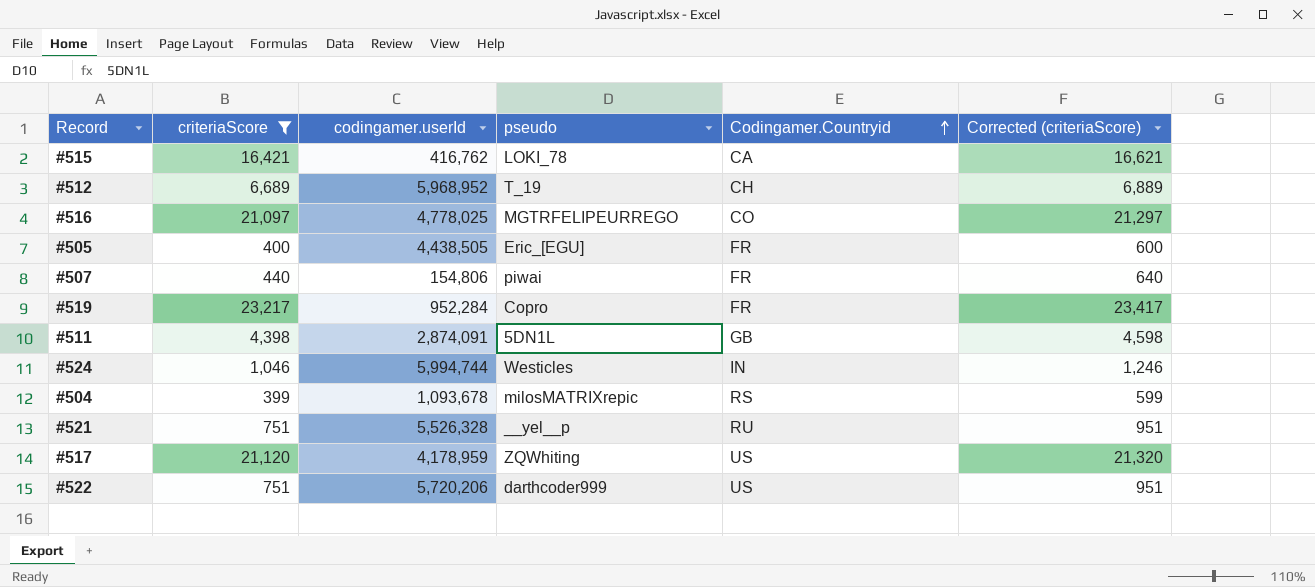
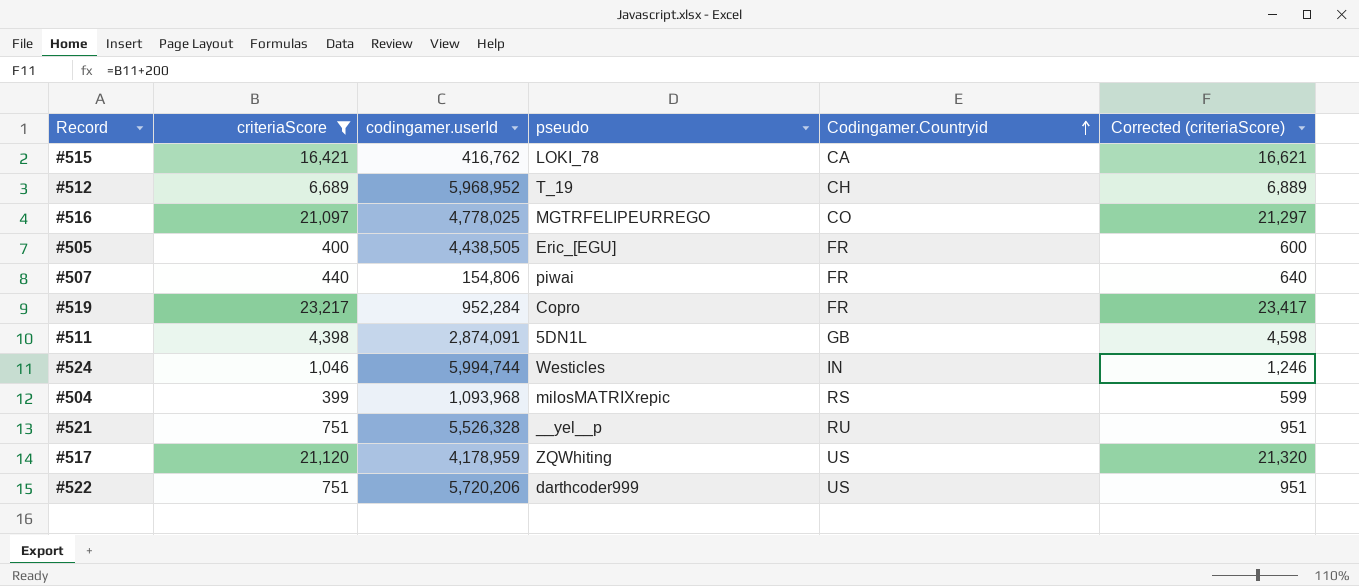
#504 | codingamer.userId: 1,093,678 -> 1,093,968

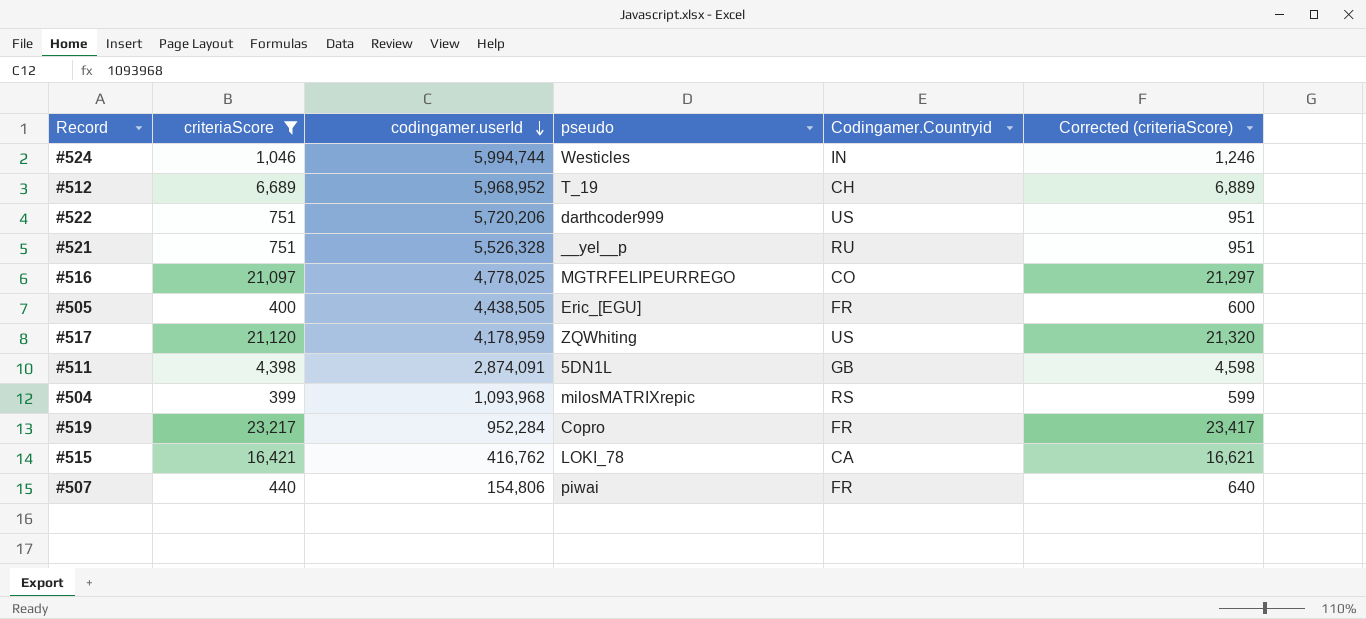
row order: Codingamer.Countryid ascending -> codingamer.userId descending

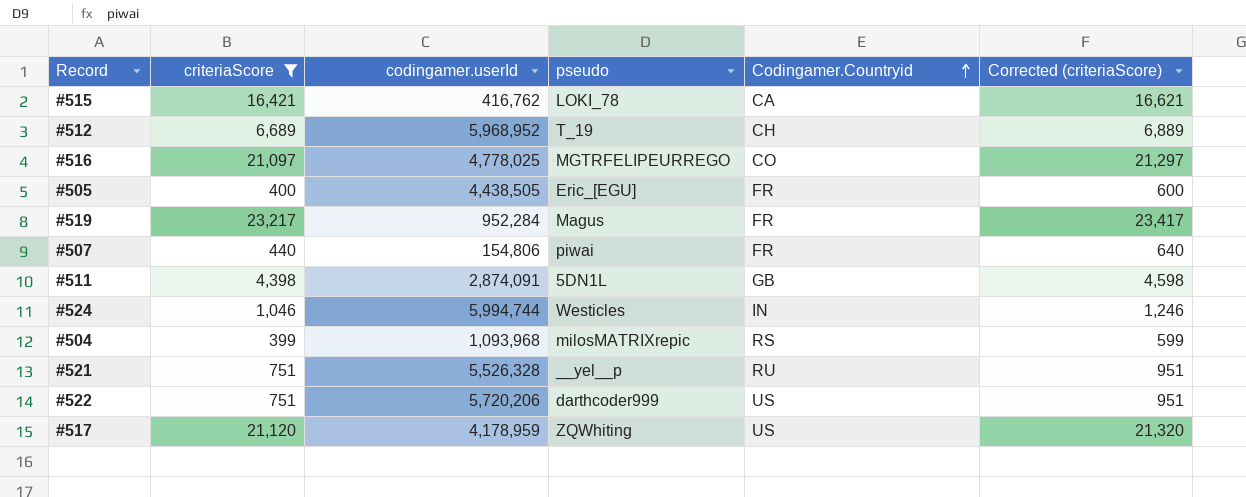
row order: codingamer.userId descending -> Codingamer.Countryid ascending
#519 | pseudo: Copro -> Magus

